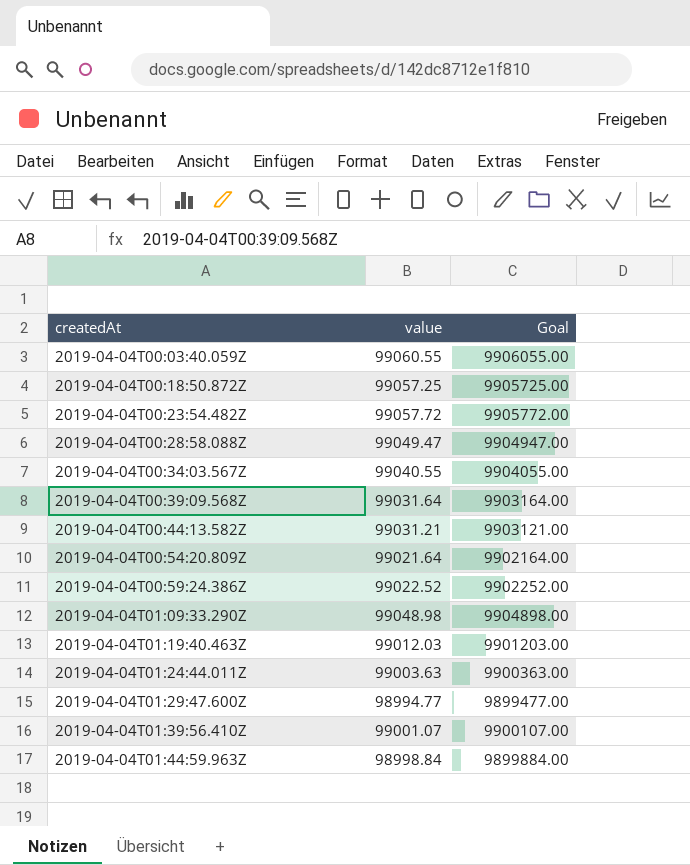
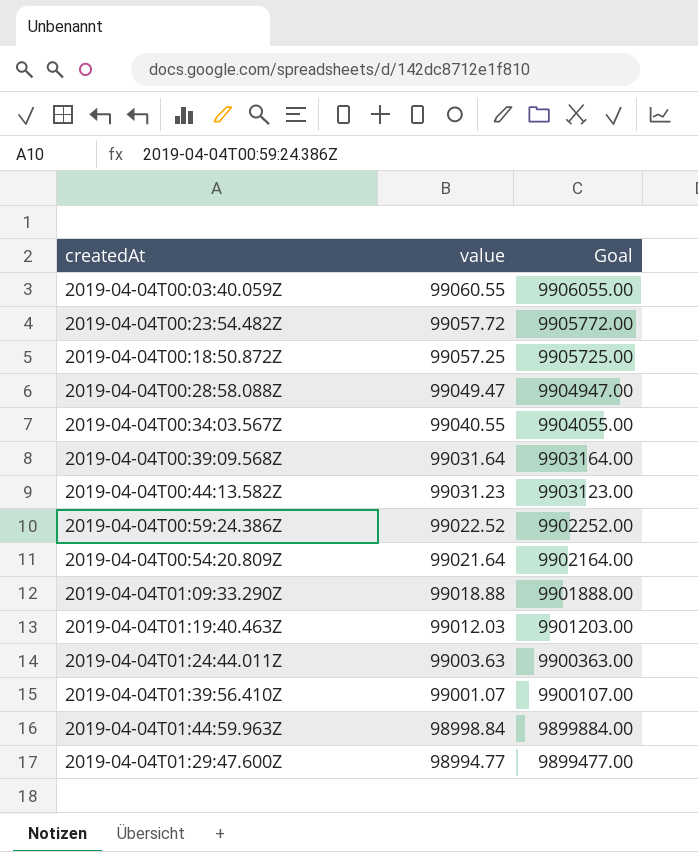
row order: createdAt ascending -> value descending
2019-04-04T00:44:13.582Z | value: 99031.21 -> 99031.23
2019-04-04T00:44:13.582Z | Goal: 9903121.00 -> 9903123.00
2019-04-04T01:09:33.290Z | value: 99048.98 -> 99018.88
2019-04-04T01:09:33.290Z | Goal: 9904898.00 -> 9901888.00

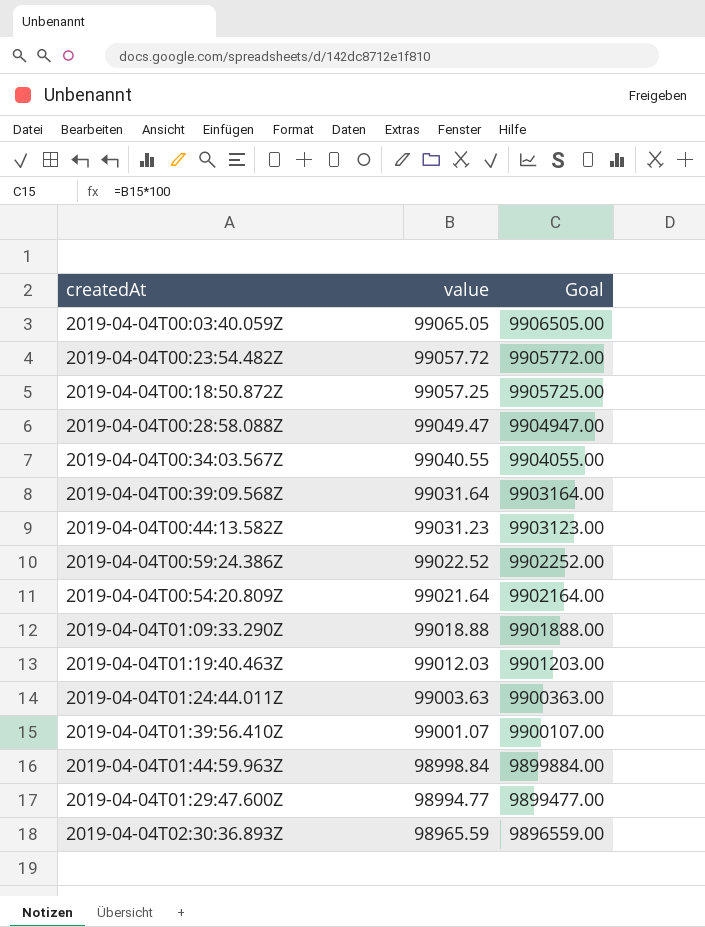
2019-04-04T00:03:40.059Z | value: 99060.55 -> 99065.05
2019-04-04T00:03:40.059Z | Goal: 9906055.00 -> 9906505.00
row 2019-04-04T02:30:36.893Z: none -> 98965.59 | 9896559.00

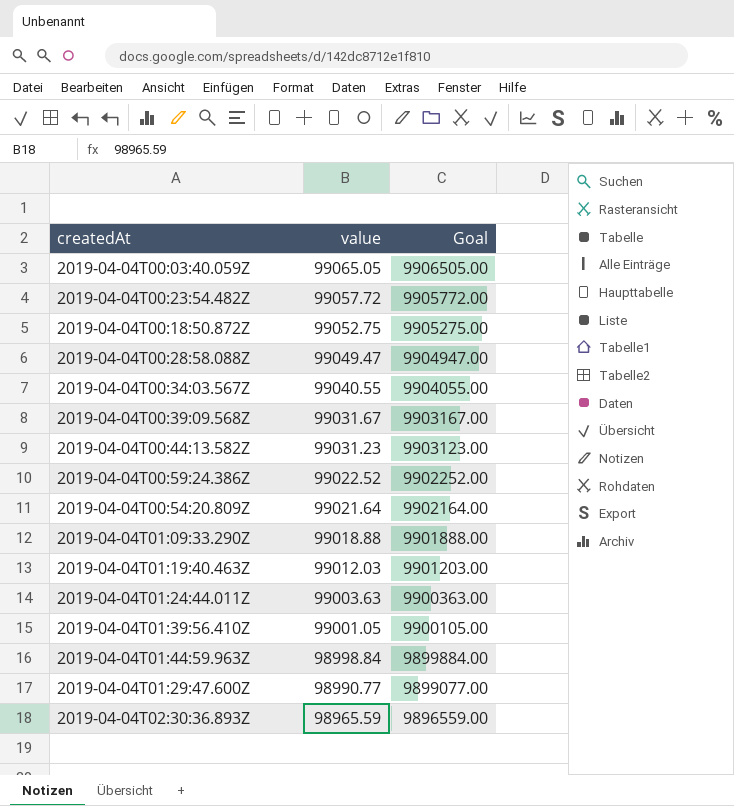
2019-04-04T00:18:50.872Z | value: 99057.25 -> 99052.75
2019-04-04T00:18:50.872Z | Goal: 9905725.00 -> 9905275.00
2019-04-04T00:39:09.568Z | value: 99031.64 -> 99031.67
2019-04-04T00:39:09.568Z | Goal: 9903164.00 -> 9903167.00
2019-04-04T01:39:56.410Z | value: 99001.07 -> 99001.05
2019-04-04T01:39:56.410Z | Goal: 9900107.00 -> 9900105.00
2019-04-04T01:29:47.600Z | value: 98994.77 -> 98990.77
2019-04-04T01:29:47.600Z | Goal: 9899477.00 -> 9899077.00

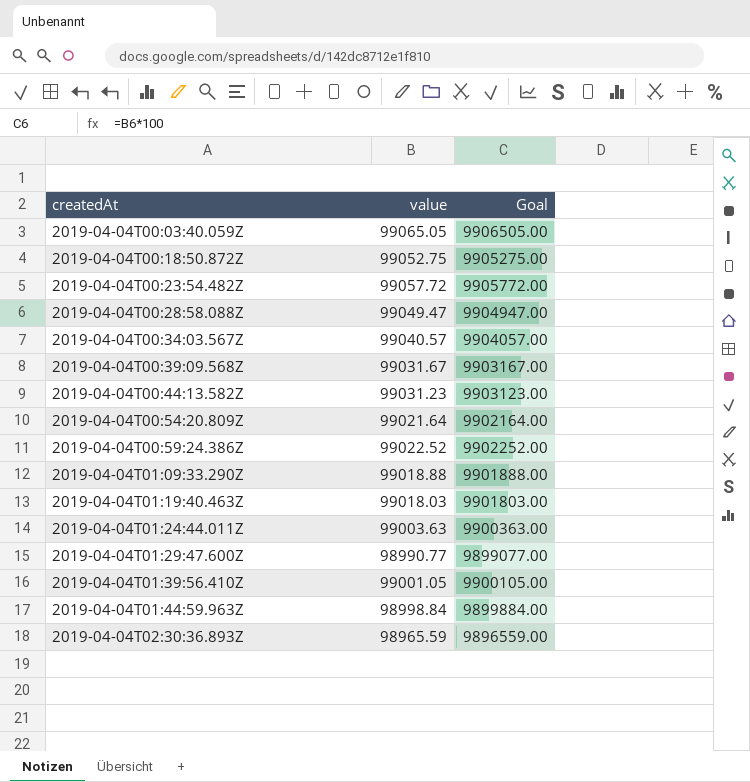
row order: value descending -> createdAt ascending
2019-04-04T00:34:03.567Z | value: 99040.55 -> 99040.57
2019-04-04T00:34:03.567Z | Goal: 9904055.00 -> 9904057.00
2019-04-04T01:19:40.463Z | value: 99012.03 -> 99018.03
2019-04-04T01:19:40.463Z | Goal: 9901203.00 -> 9901803.00

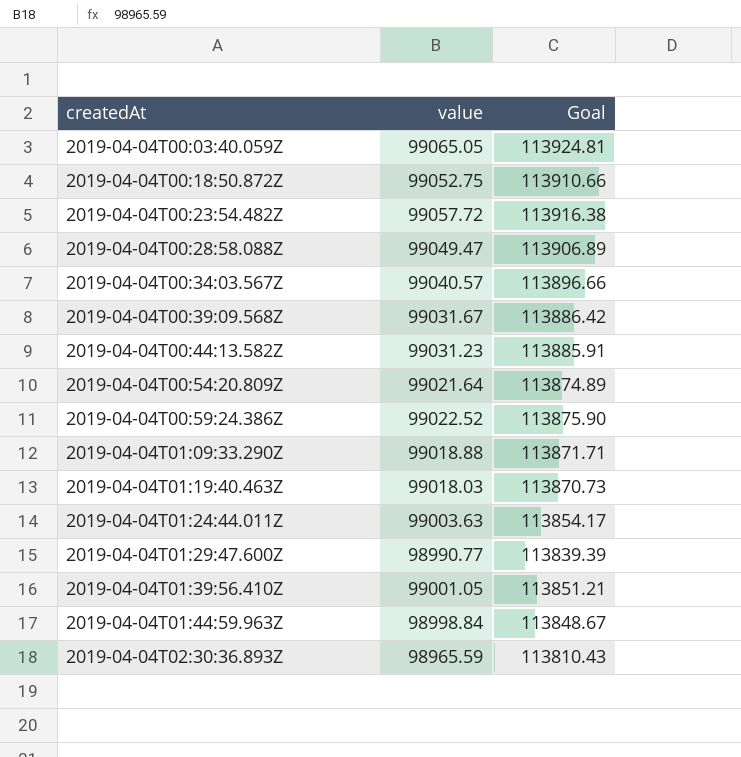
column Goal | formula: [value] * 100 -> [value] * 1.15

